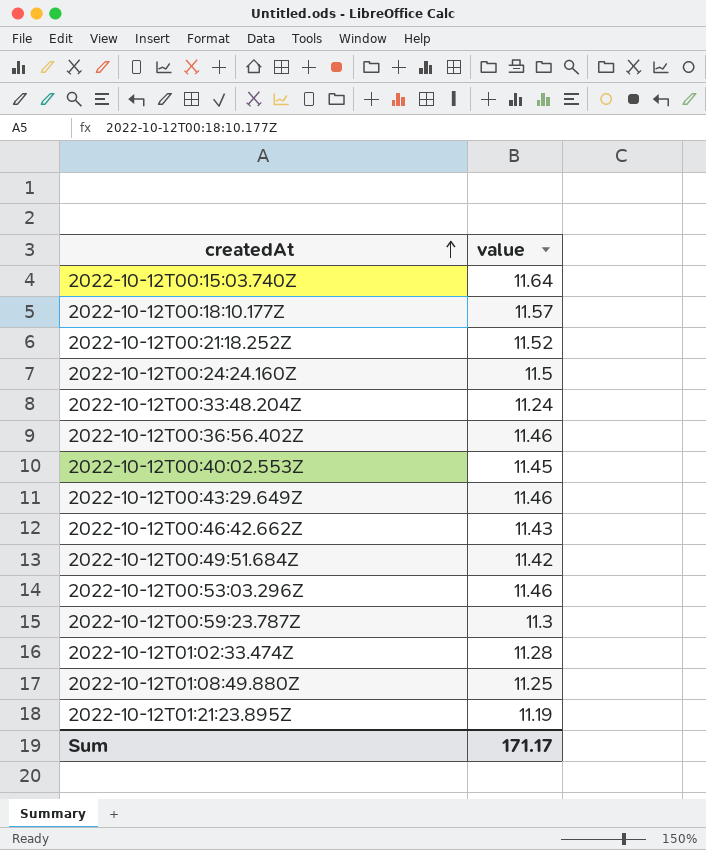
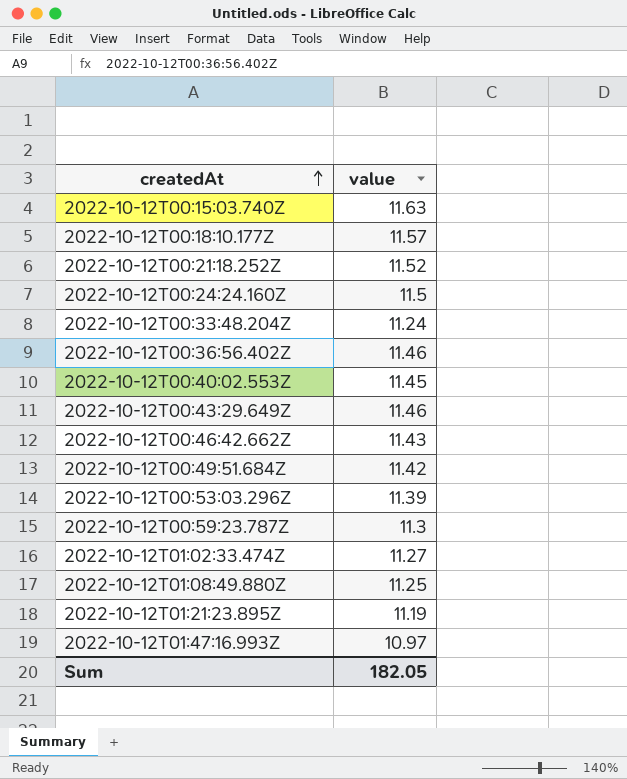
2022-10-12T00:15:03.740Z | value: 11.64 -> 11.63
2022-10-12T00:53:03.296Z | value: 11.46 -> 11.39
2022-10-12T01:02:33.474Z | value: 11.28 -> 11.27
row 2022-10-12T01:47:16.993Z: none -> 10.97
Sum | value: 171.17 -> 182.05

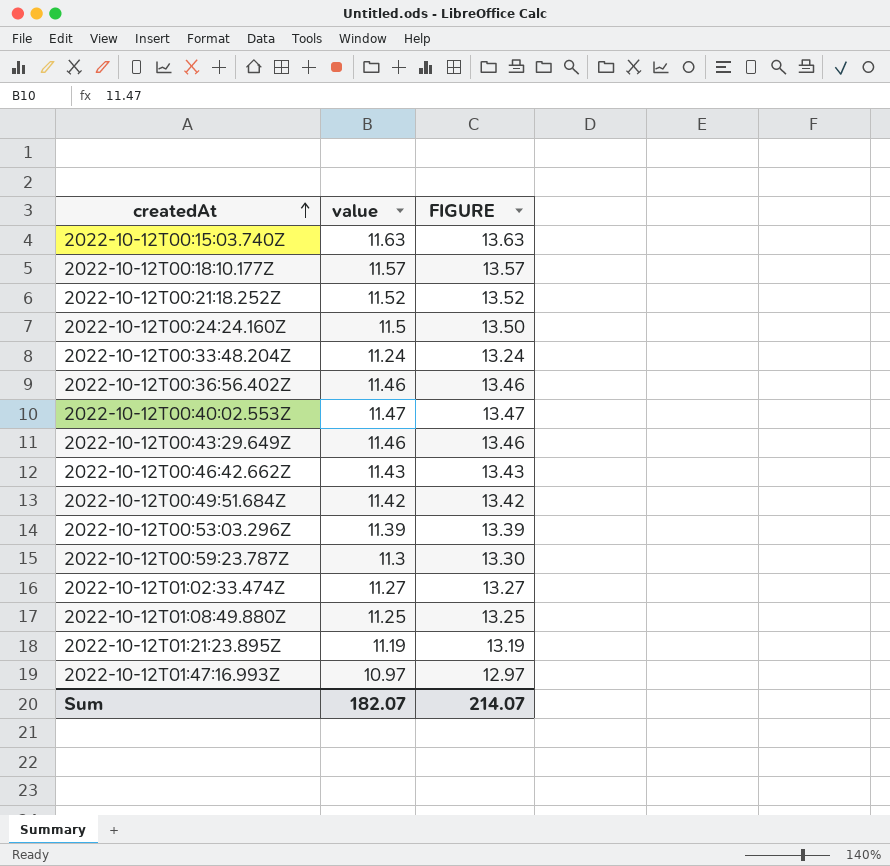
column FIGURE | formula: none -> [value] + 2
2022-10-12T00:40:02.553Z | value: 11.45 -> 11.47
Sum | value: 182.05 -> 182.07

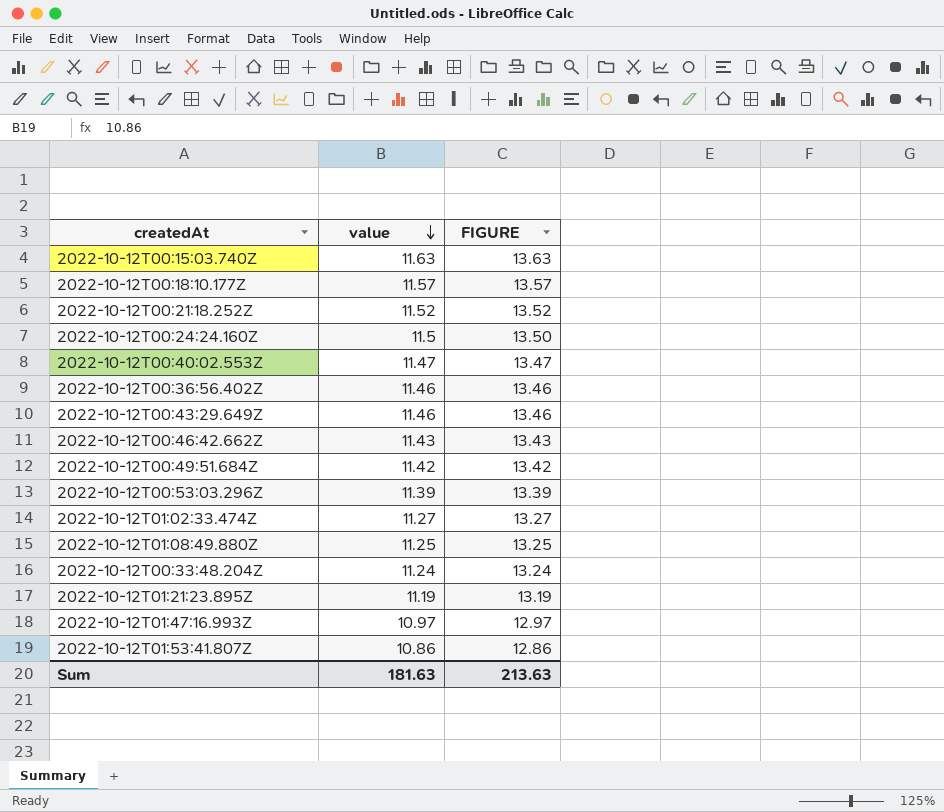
row order: createdAt ascending -> value descending
row 2022-10-12T00:59:23.787Z: 11.3 | 13.30 -> none
row 2022-10-12T01:53:41.807Z: none -> 10.86 | 12.86
Sum | value: 182.07 -> 181.63
Sum | FIGURE: 214.07 -> 213.63

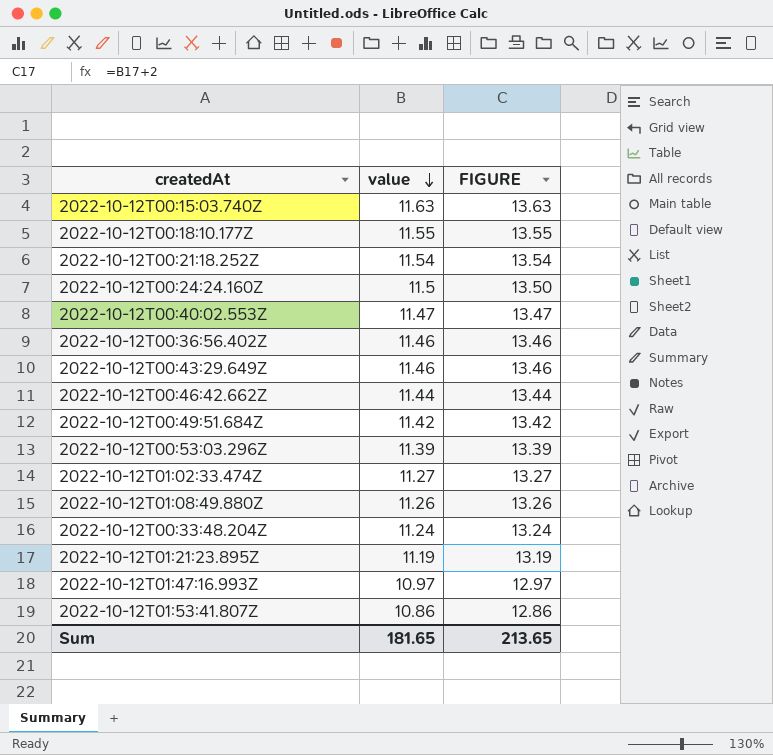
2022-10-12T00:18:10.177Z | value: 11.57 -> 11.55
2022-10-12T00:18:10.177Z | FIGURE: 13.57 -> 13.55
2022-10-12T00:21:18.252Z | value: 11.52 -> 11.54
2022-10-12T00:21:18.252Z | FIGURE: 13.52 -> 13.54
2022-10-12T00:46:42.662Z | value: 11.43 -> 11.44
2022-10-12T00:46:42.662Z | FIGURE: 13.43 -> 13.44
2022-10-12T01:08:49.880Z | value: 11.25 -> 11.26
2022-10-12T01:08:49.880Z | FIGURE: 13.25 -> 13.26
Sum | value: 181.63 -> 181.65
Sum | FIGURE: 213.63 -> 213.65

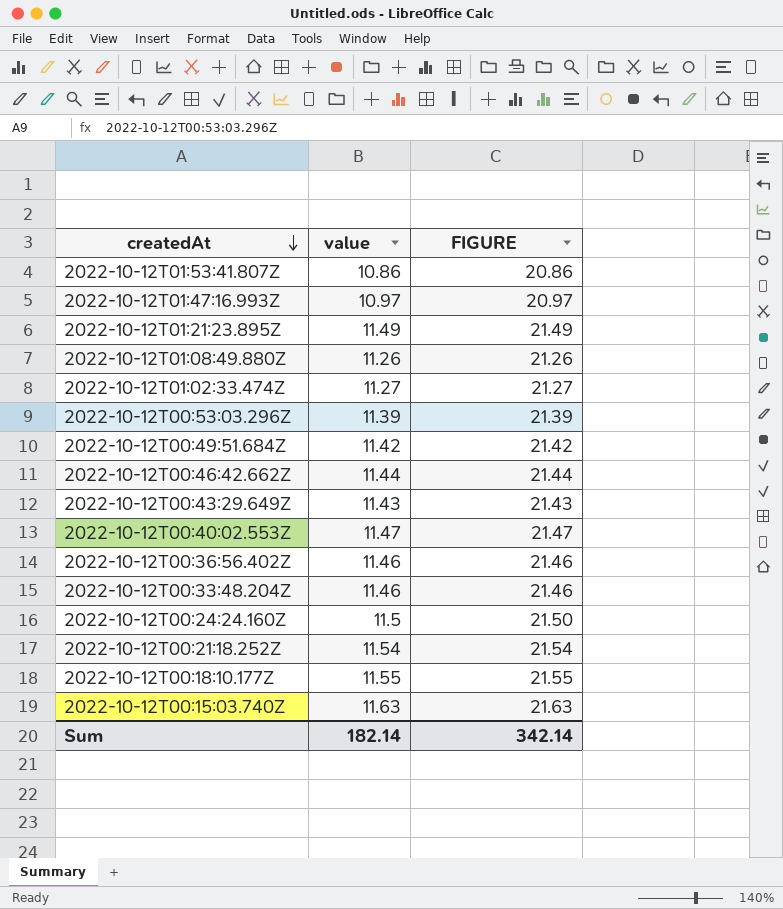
row order: value descending -> createdAt descending
column FIGURE | formula: [value] + 2 -> [value] + 10
2022-10-12T01:21:23.895Z | value: 11.19 -> 11.49
2022-10-12T00:43:29.649Z | value: 11.46 -> 11.43
2022-10-12T00:33:48.204Z | value: 11.24 -> 11.46
Sum | value: 181.65 -> 182.14
Sum | FIGURE: 213.65 -> 342.14

